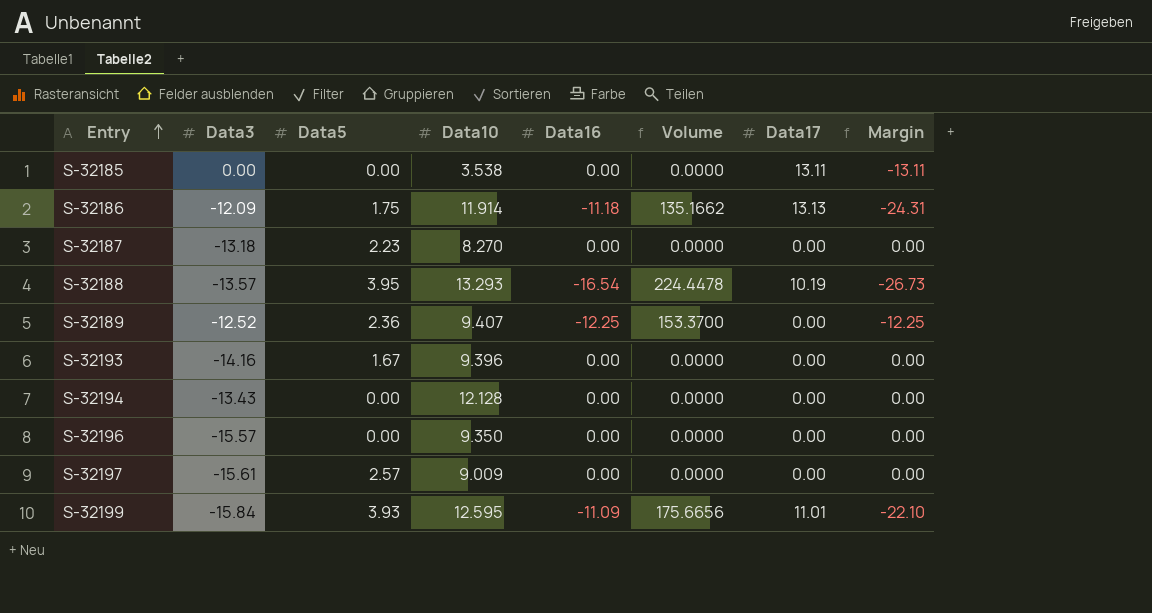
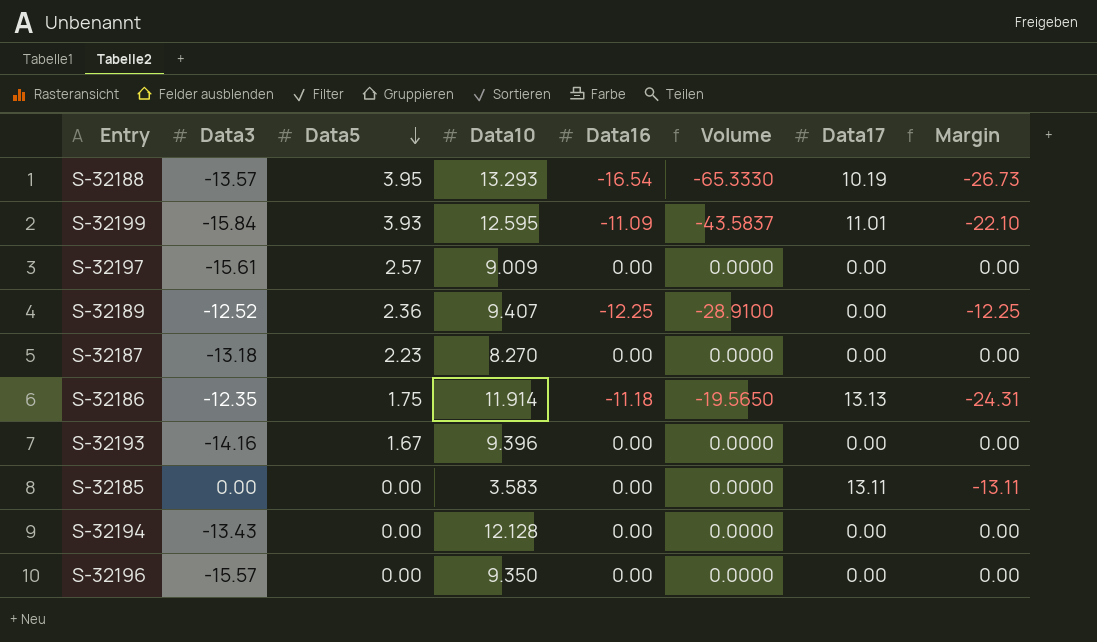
row order: Entry ascending -> Data5 descending
column Volume | formula: [Data3] * [Data16] -> [Data5] * [Data16]
S-32186 | Data3: -12.09 -> -12.35
S-32185 | Data10: 3.538 -> 3.583

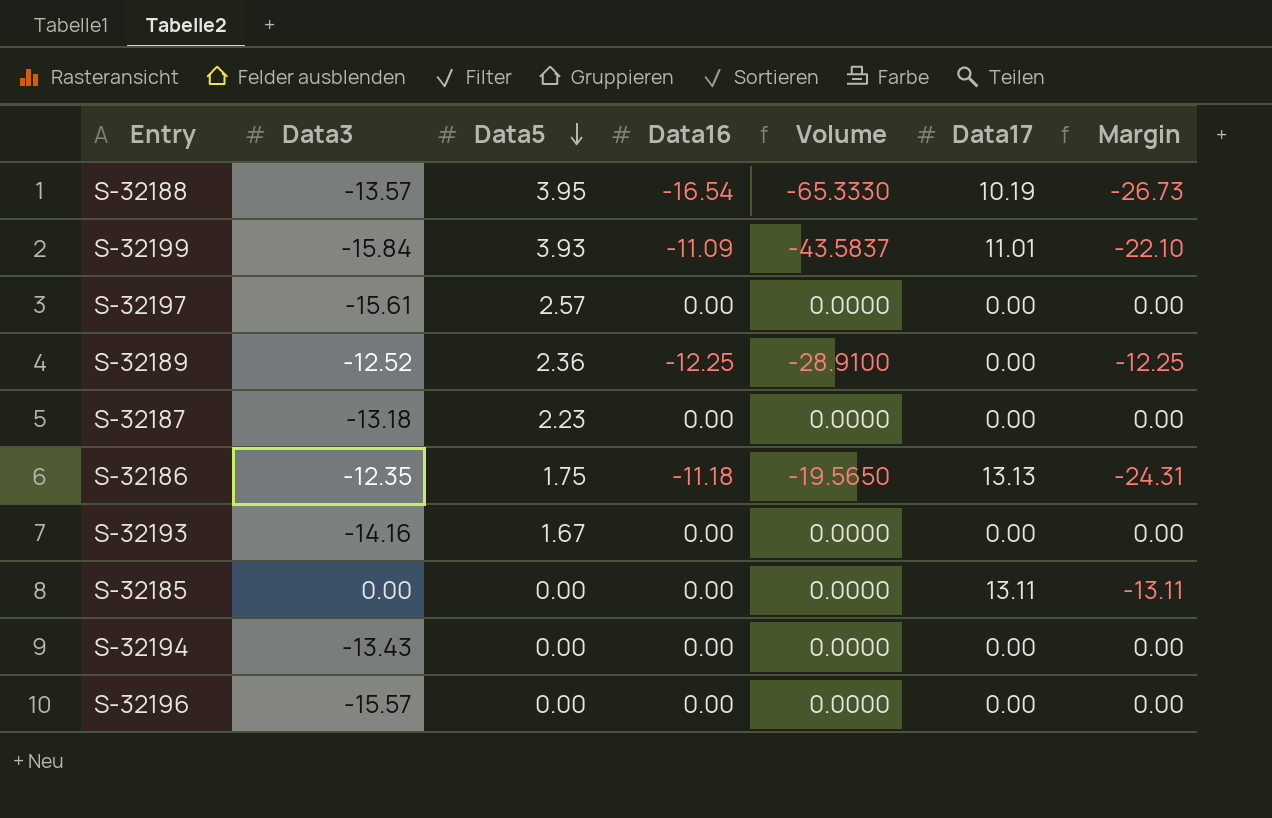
column Data10 | position: 4 -> none

